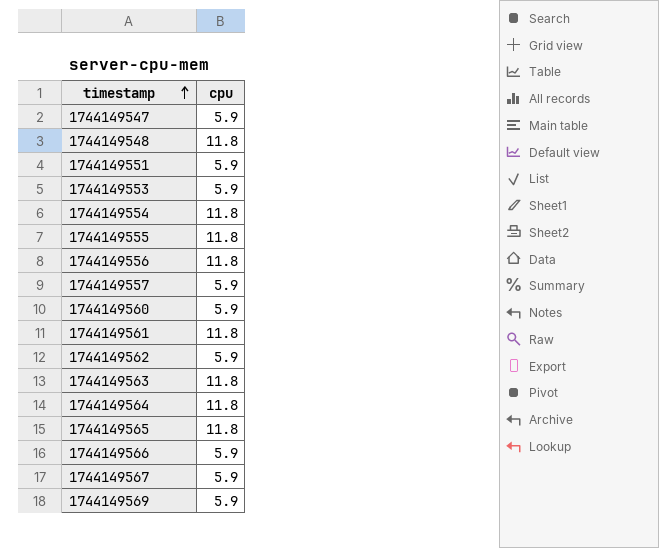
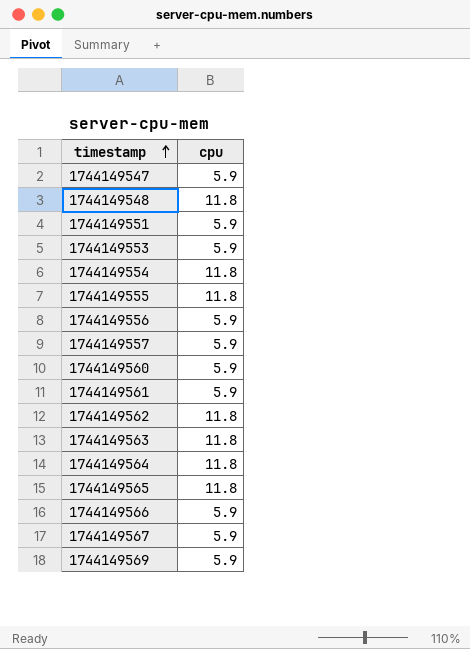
1744149556 | cpu: 11.8 -> 5.9
1744149561 | cpu: 11.8 -> 5.9
1744149562 | cpu: 5.9 -> 11.8

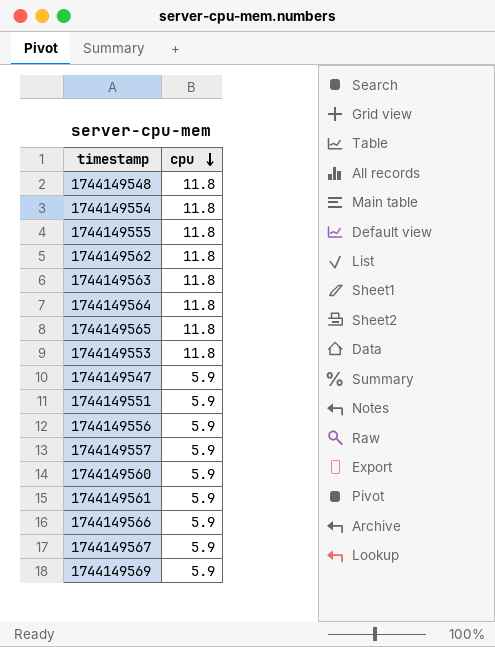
row order: timestamp ascending -> cpu descending
1744149553 | cpu: 5.9 -> 11.8

